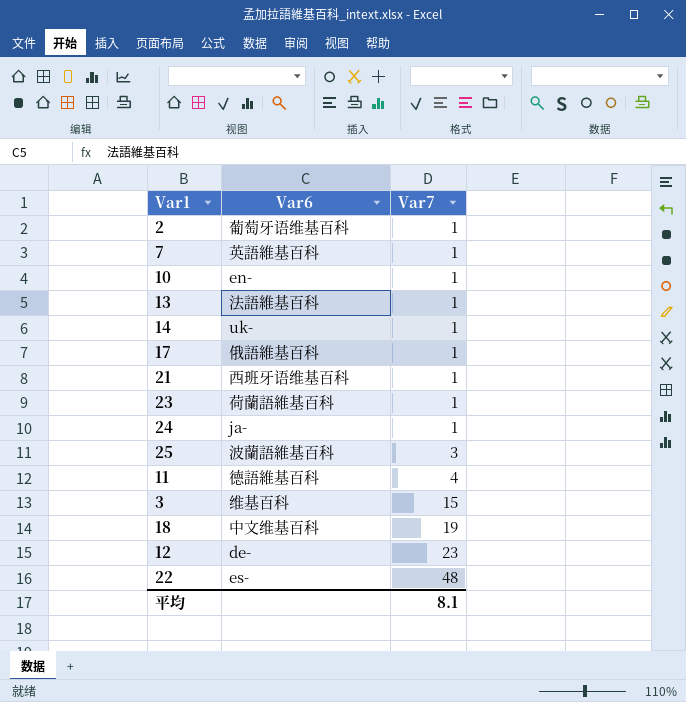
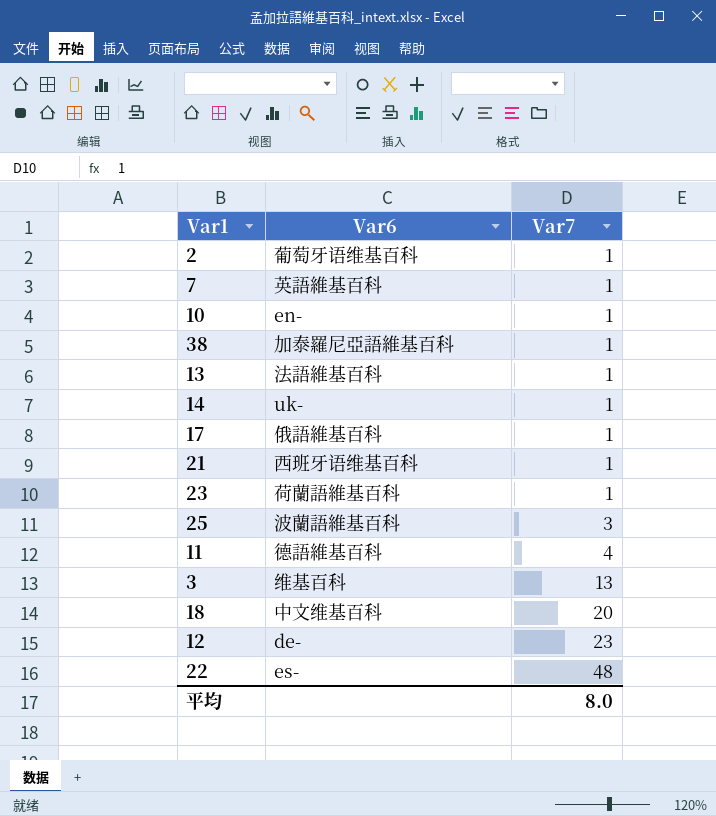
row 24: ja- | 1 -> none
row 38: none -> 加泰羅尼亞語維基百科 | 1
3 | Var7: 15 -> 13
18 | Var7: 19 -> 20
平均 | Var7: 8.1 -> 8.0

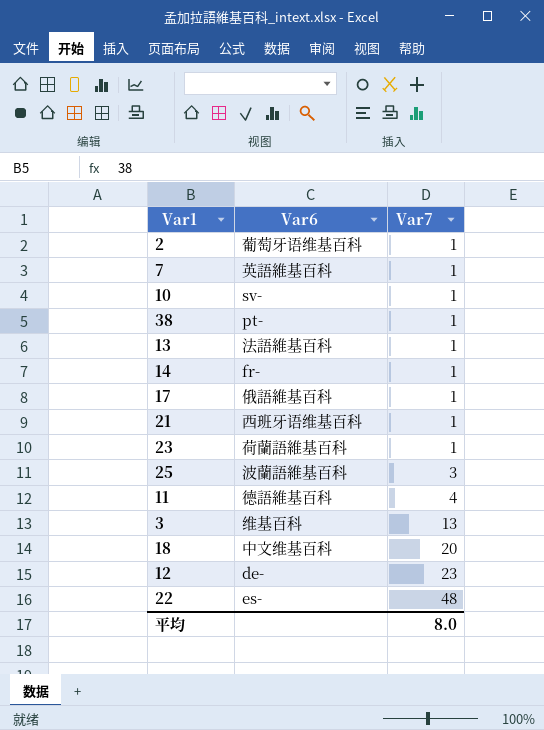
10 | Var6: en- -> sv-
38 | Var6: 加泰羅尼亞語維基百科 -> pt-
14 | Var6: uk- -> fr-

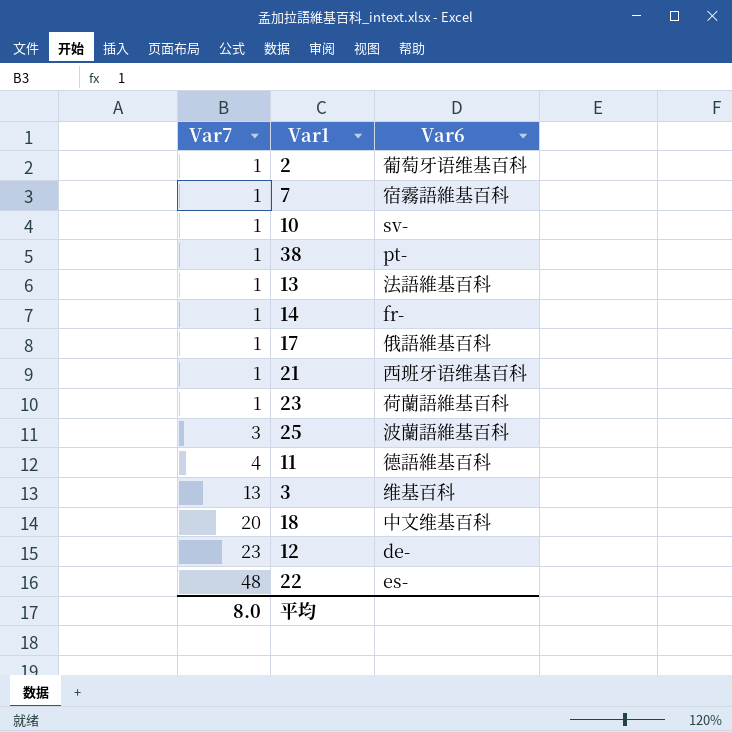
column Var7 | position: 3 -> 1
7 | Var6: 英語維基百科 -> 宿霧語維基百科

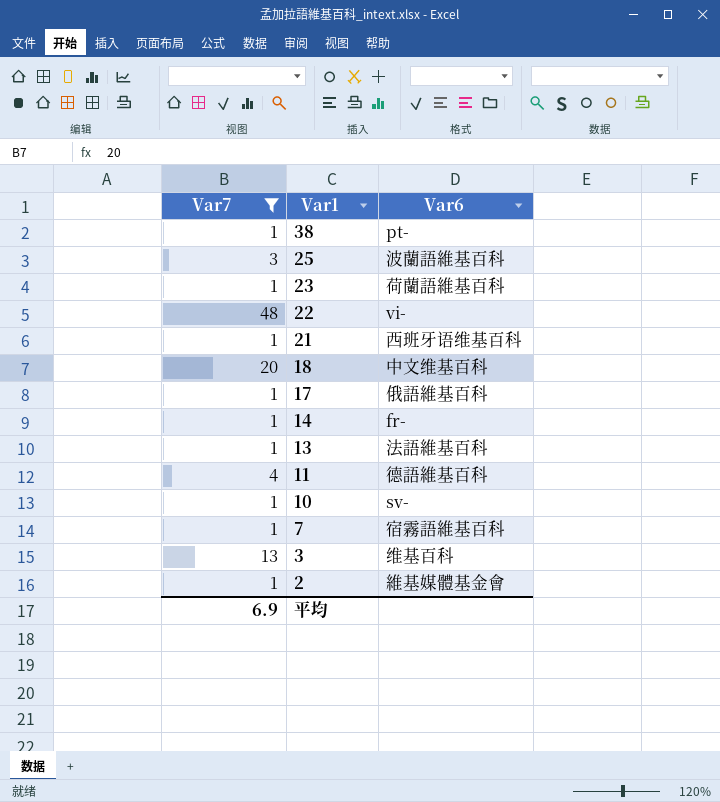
filter: none -> Var7 != 23
row order: Var7 ascending -> Var1 descending
22 | Var6: es- -> vi-
2 | Var6: 葡萄牙语维基百科 -> 維基媒體基金會
平均 | Var7: 8.0 -> 6.9

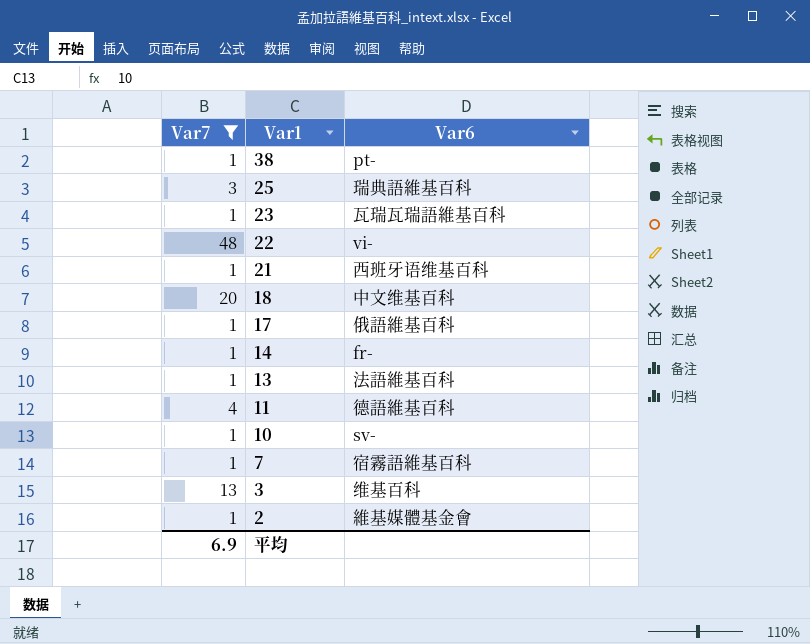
25 | Var6: 波蘭語維基百科 -> 瑞典語維基百科
23 | Var6: 荷蘭語維基百科 -> 瓦瑞瓦瑞語維基百科

